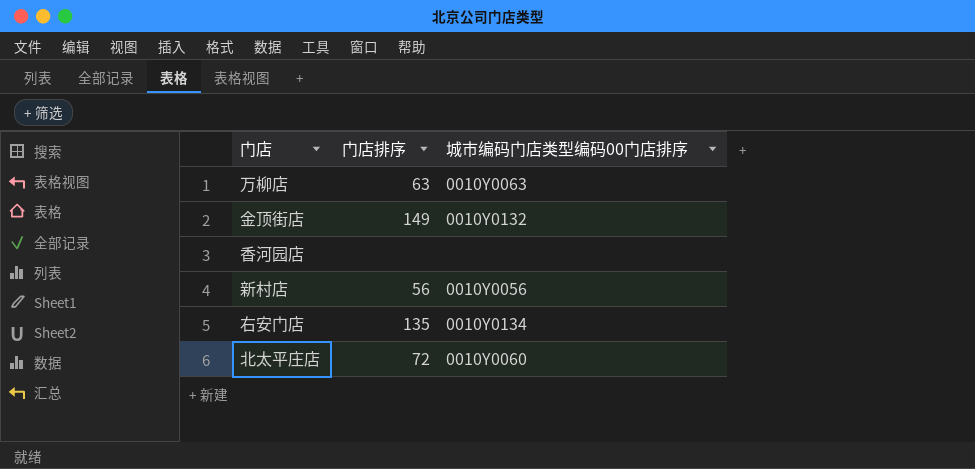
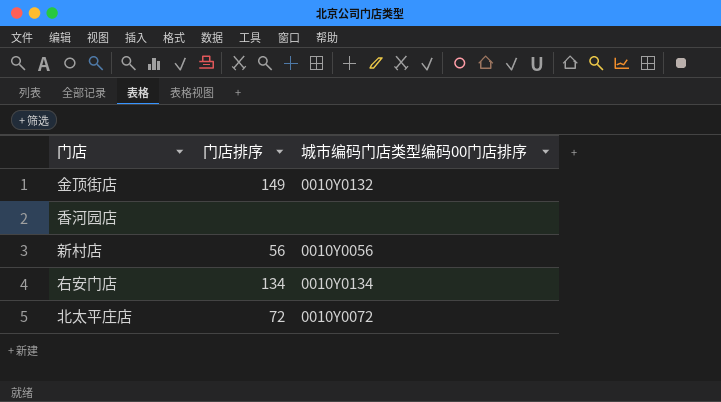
row 万柳店: 63 | 0010Y0063 -> none
右安门店 | 门店排序: 135 -> 134
北太平庄店 | 城市编码门店类型编码00门店排序: 0010Y0060 -> 0010Y0072

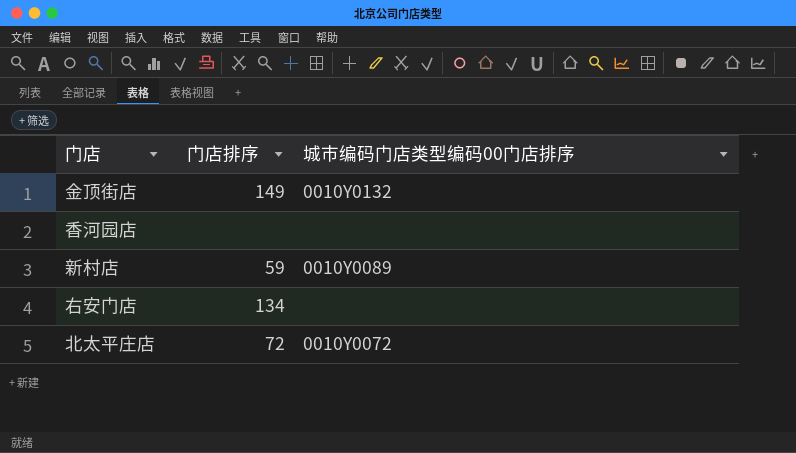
新村店 | 门店排序: 56 -> 59
新村店 | 城市编码门店类型编码00门店排序: 0010Y0056 -> 0010Y0089
右安门店 | 城市编码门店类型编码00门店排序: 0010Y0134 -> none

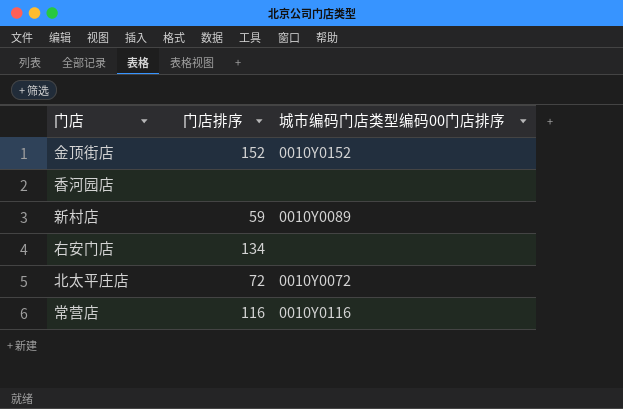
金顶街店 | 门店排序: 149 -> 152
金顶街店 | 城市编码门店类型编码00门店排序: 0010Y0132 -> 0010Y0152
row 常营店: none -> 116 | 0010Y0116

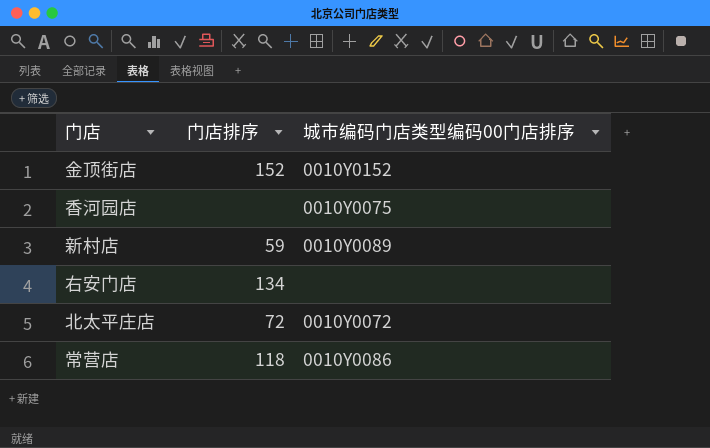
香河园店 | 城市编码门店类型编码00门店排序: none -> 0010Y0075
常营店 | 门店排序: 116 -> 118
常营店 | 城市编码门店类型编码00门店排序: 0010Y0116 -> 0010Y0086

